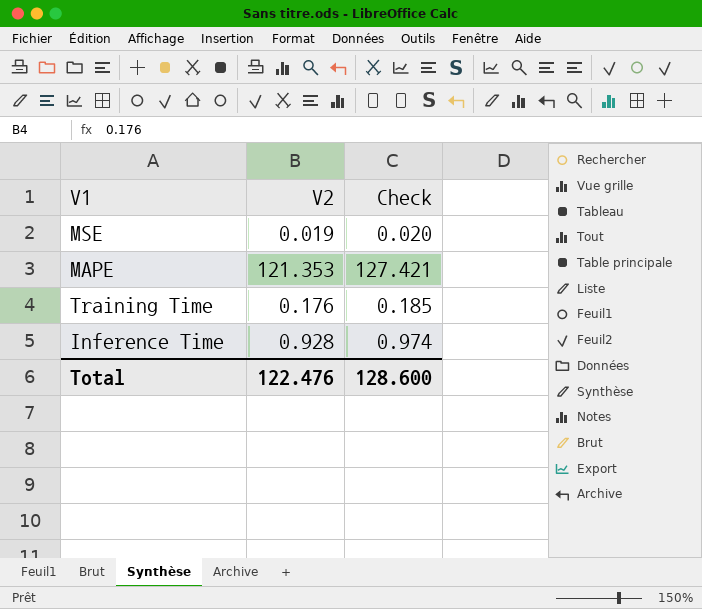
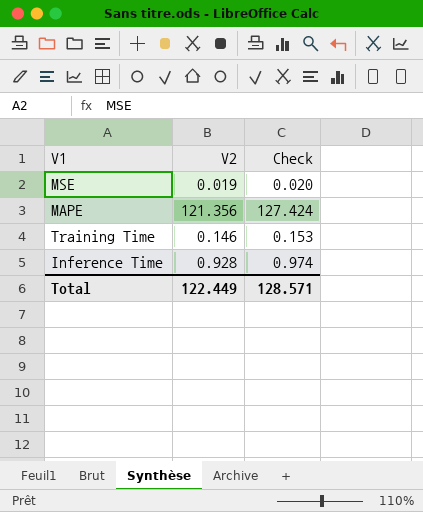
MAPE | V2: 121.353 -> 121.356
MAPE | Check: 127.421 -> 127.424
Training Time | V2: 0.176 -> 0.146
Training Time | Check: 0.185 -> 0.153
Total | V2: 122.476 -> 122.449
Total | Check: 128.600 -> 128.571

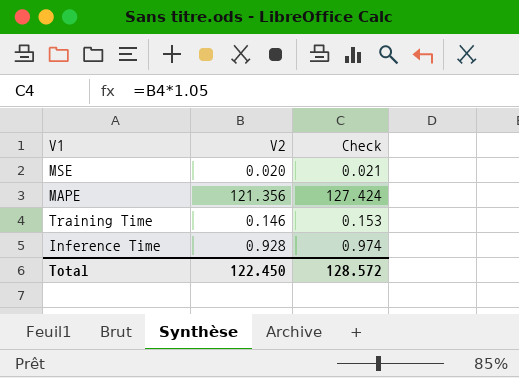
MSE | V2: 0.019 -> 0.020
MSE | Check: 0.020 -> 0.021
Total | V2: 122.449 -> 122.450
Total | Check: 128.571 -> 128.572

